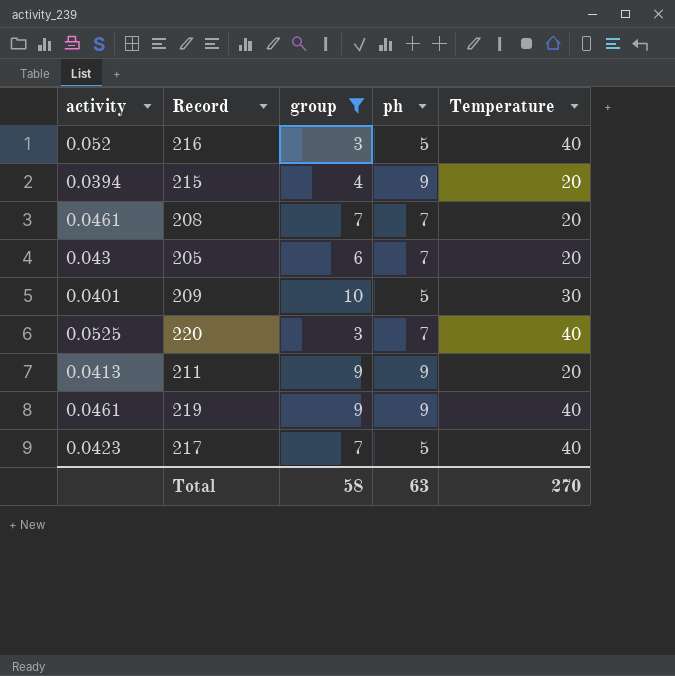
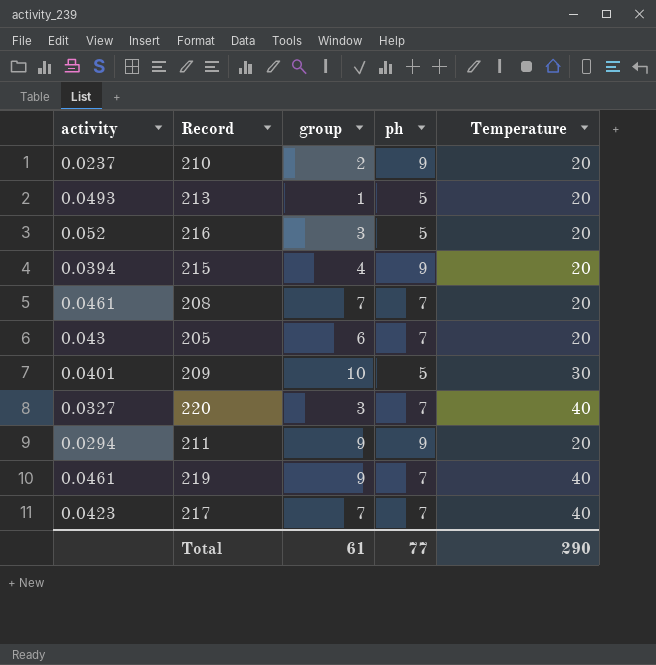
filter: group >= 3 -> none
216 | Temperature: 40 -> 20
220 | activity: 0.0525 -> 0.0327
211 | activity: 0.0413 -> 0.0294
219 | ph: 9 -> 7
217 | ph: 5 -> 7
Total | group: 58 -> 61
Total | ph: 63 -> 77
Total | Temperature: 270 -> 290

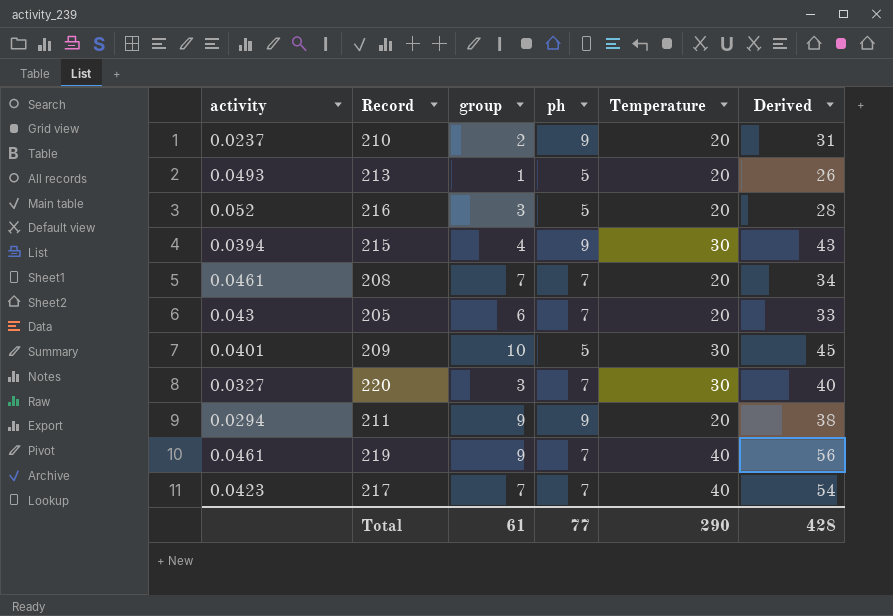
column Derived | formula: none -> [group] + [ph] + [Temperature]
215 | Temperature: 20 -> 30
220 | Temperature: 40 -> 30

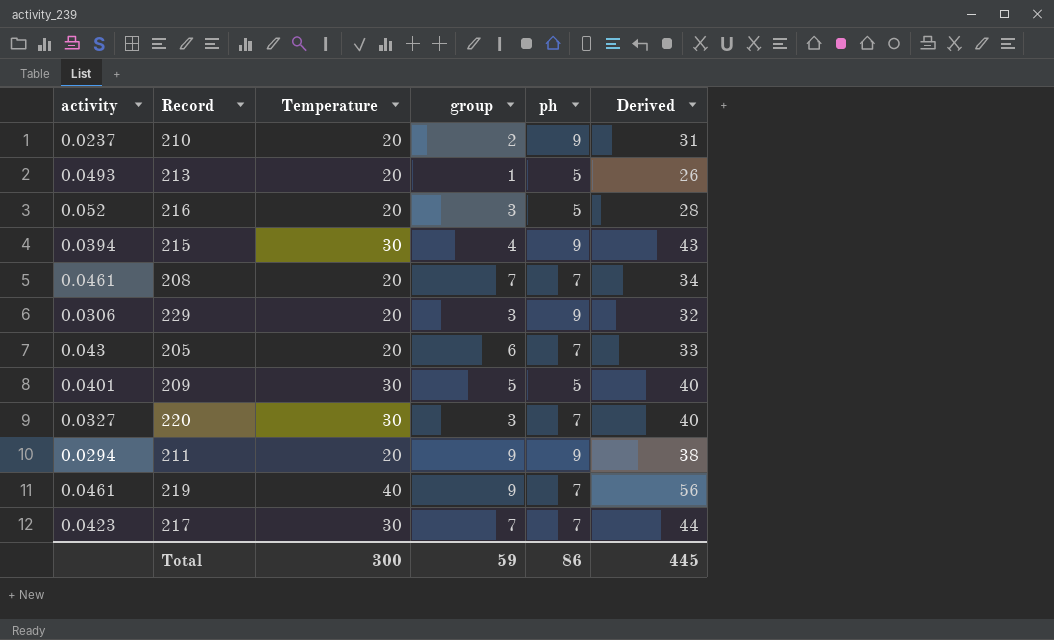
column Temperature | position: 5 -> 3
row 229: none -> 0.0306 | 20 | 3 | 9 | 32
209 | group: 10 -> 5
209 | Derived: 45 -> 40
217 | Temperature: 40 -> 30
217 | Derived: 54 -> 44
Total | Temperature: 290 -> 300
Total | group: 61 -> 59
Total | ph: 77 -> 86
Total | Derived: 428 -> 445

